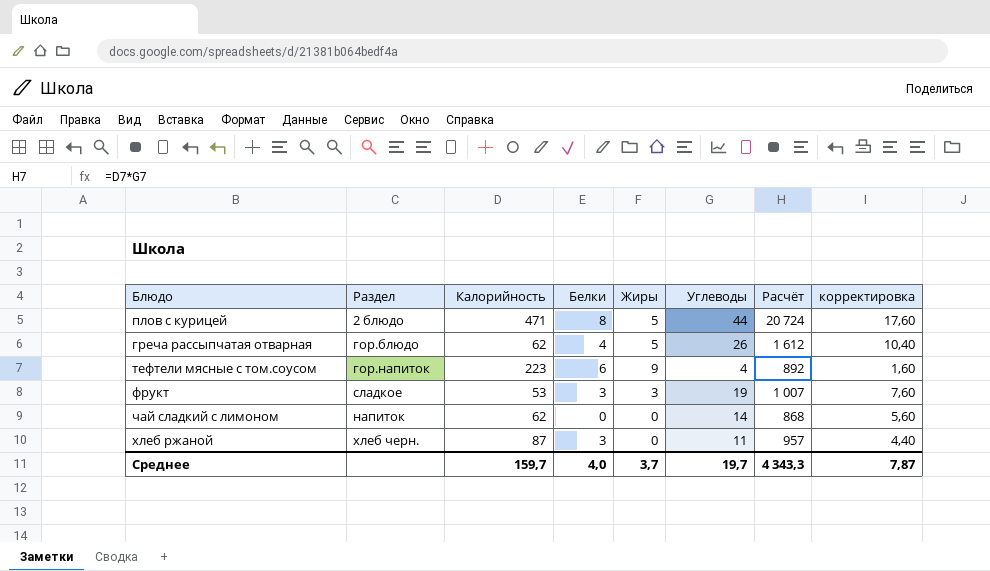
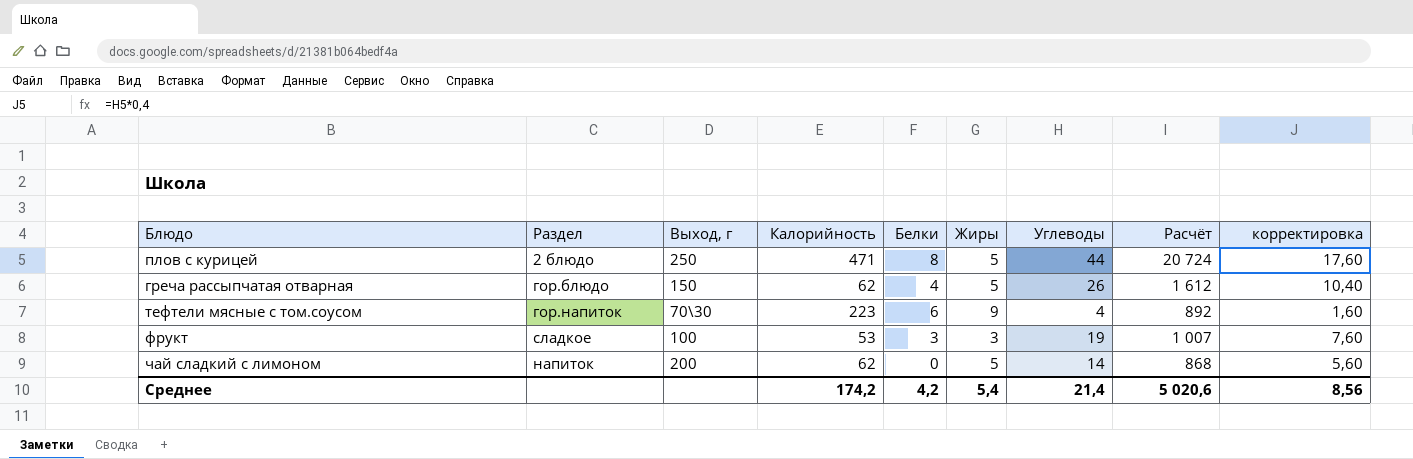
column Выход, г | position: none -> 3
row хлеб ржаной: хлеб черн. | 87 | 3 | 0 | 11 | 957 | 4,40 -> none
чай сладкий с лимоном | Жиры: 0 -> 5
Среднее | Калорийность: 159,7 -> 174,2
Среднее | Белки: 4,0 -> 4,2
Среднее | Жиры: 3,7 -> 5,4
Среднее | Углеводы: 19,7 -> 21,4
Среднее | Расчёт: 4 343,3 -> 5 020,6
Среднее | корректировка: 7,87 -> 8,56

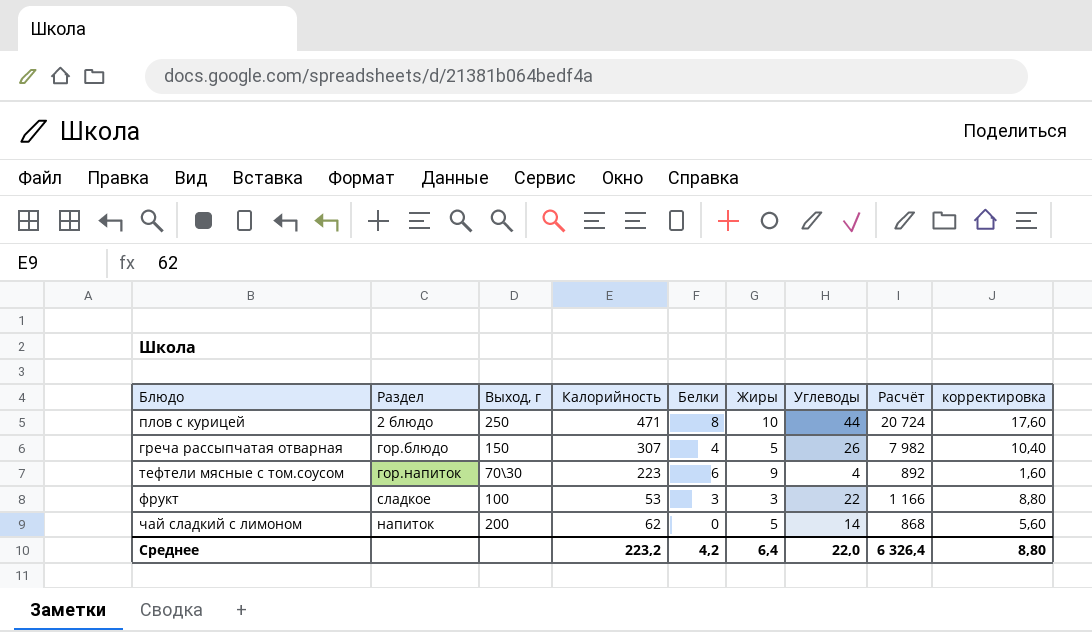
плов с курицей | Жиры: 5 -> 10
греча рассыпчатая отварная | Калорийность: 62 -> 307
греча рассыпчатая отварная | Расчёт: 1 612 -> 7 982
фрукт | Углеводы: 19 -> 22
фрукт | Расчёт: 1 007 -> 1 166
фрукт | корректировка: 7,60 -> 8,80
Среднее | Калорийность: 174,2 -> 223,2
Среднее | Жиры: 5,4 -> 6,4
Среднее | Углеводы: 21,4 -> 22,0
Среднее | Расчёт: 5 020,6 -> 6 326,4
Среднее | корректировка: 8,56 -> 8,80

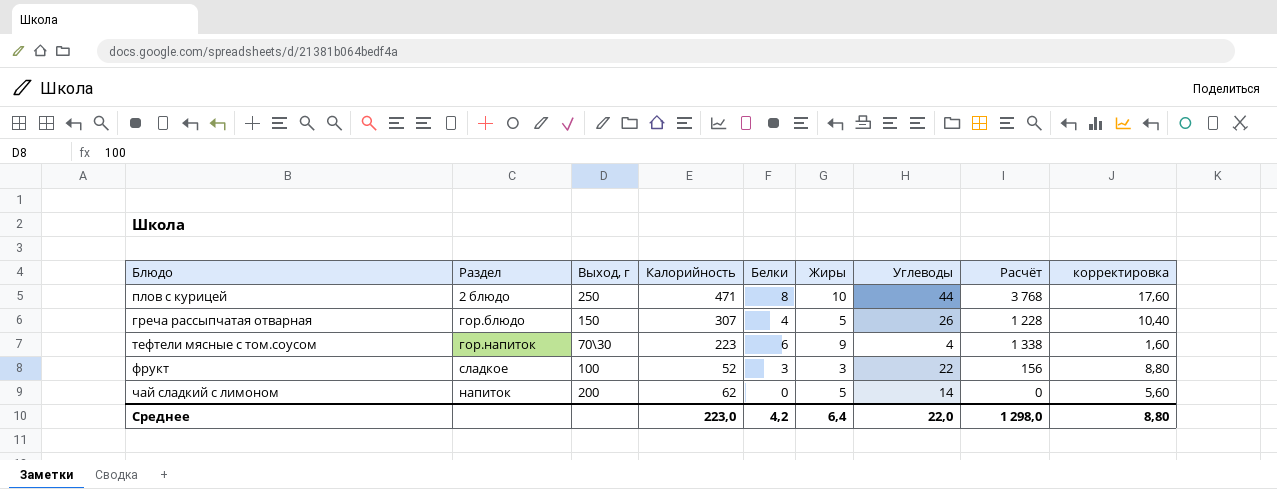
column Расчёт | formula: [Калорийность] * [Углеводы] -> [Калорийность] * [Белки]
фрукт | Калорийность: 53 -> 52
Среднее | Калорийность: 223,2 -> 223,0
Среднее | Расчёт: 6 326,4 -> 1 298,0

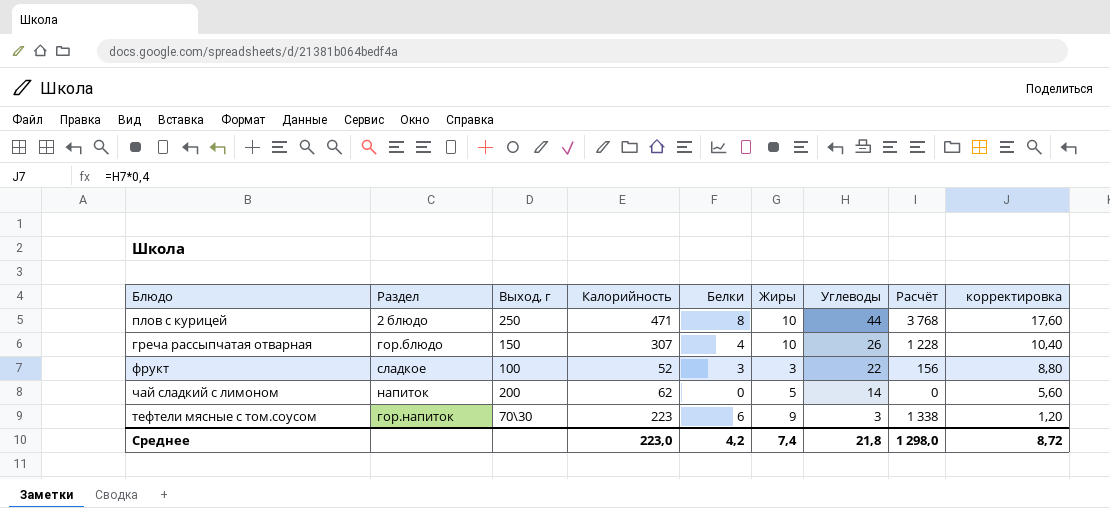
row order: none -> Углеводы descending
греча рассыпчатая отварная | Жиры: 5 -> 10
тефтели мясные с том.соусом | Углеводы: 4 -> 3
тефтели мясные с том.соусом | корректировка: 1,60 -> 1,20
Среднее | Жиры: 6,4 -> 7,4
Среднее | Углеводы: 22,0 -> 21,8
Среднее | корректировка: 8,80 -> 8,72

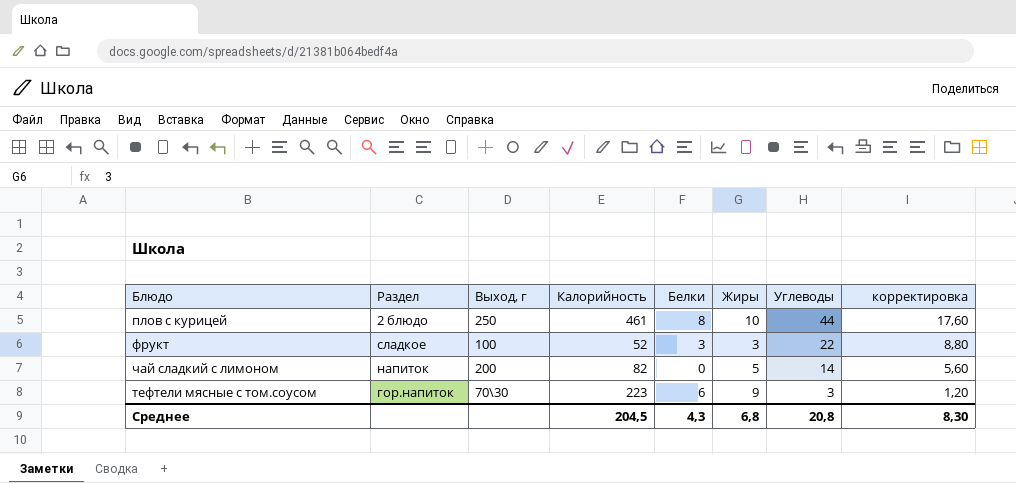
column Расчёт | formula: [Калорийность] * [Белки] -> none
row греча рассыпчатая отварная: гор.блюдо | 150 | 307 | 4 | 10 | 26 | 1 228 | 10,40 -> none
плов с курицей | Калорийность: 471 -> 461
чай сладкий с лимоном | Калорийность: 62 -> 82
Среднее | Калорийность: 223,0 -> 204,5
Среднее | Белки: 4,2 -> 4,3
Среднее | Жиры: 7,4 -> 6,8
Среднее | Углеводы: 21,8 -> 20,8
Среднее | корректировка: 8,72 -> 8,30

